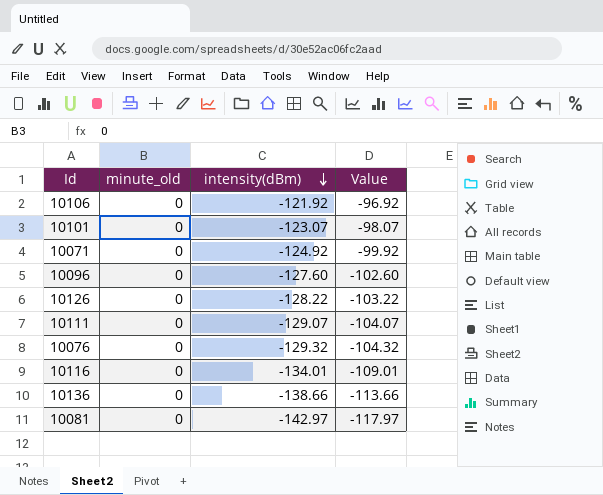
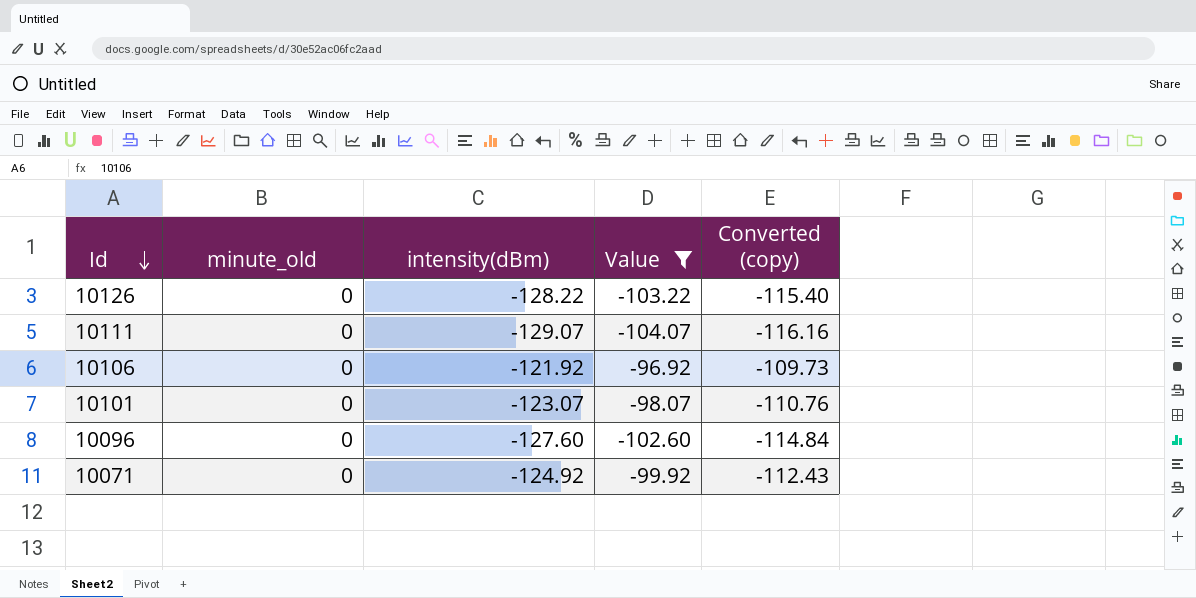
filter: none -> Value >= -104.07
row order: intensity(dBm) descending -> Id descending
column Converted (copy) | formula: none -> [intensity(dBm)] * 0.9

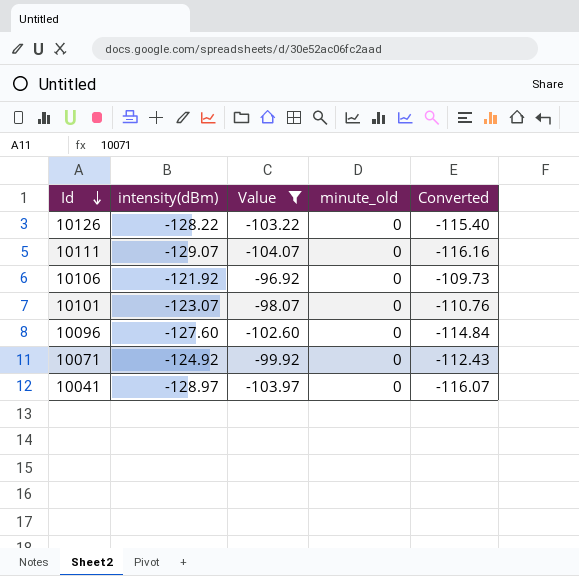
column minute_old | position: 2 -> 4
column name: Converted (copy) -> Converted
row 10041: none -> -128.97 | -103.97 | 0 | -116.07

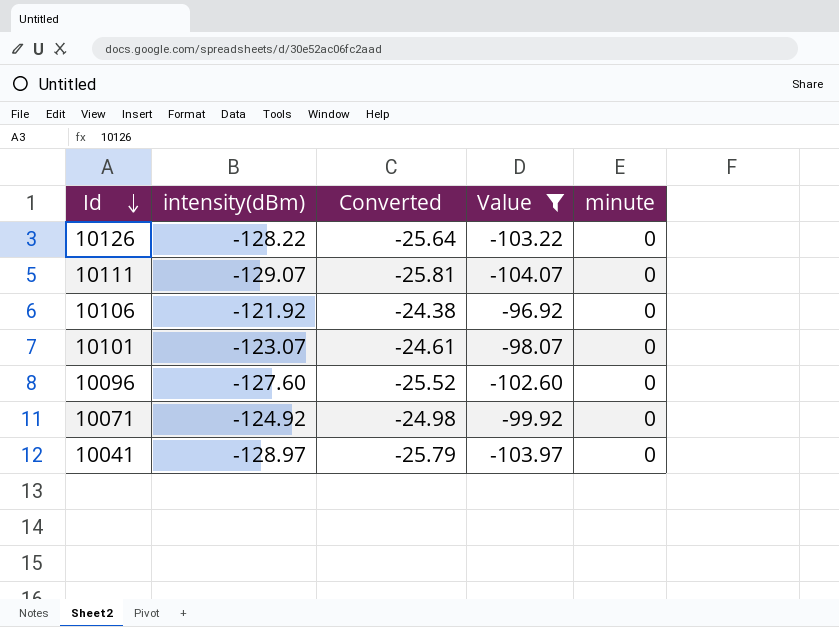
column Converted | formula: [intensity(dBm)] * 0.9 -> [intensity(dBm)] * 0.2
column Converted | position: 5 -> 3
column name: minute_old -> minute

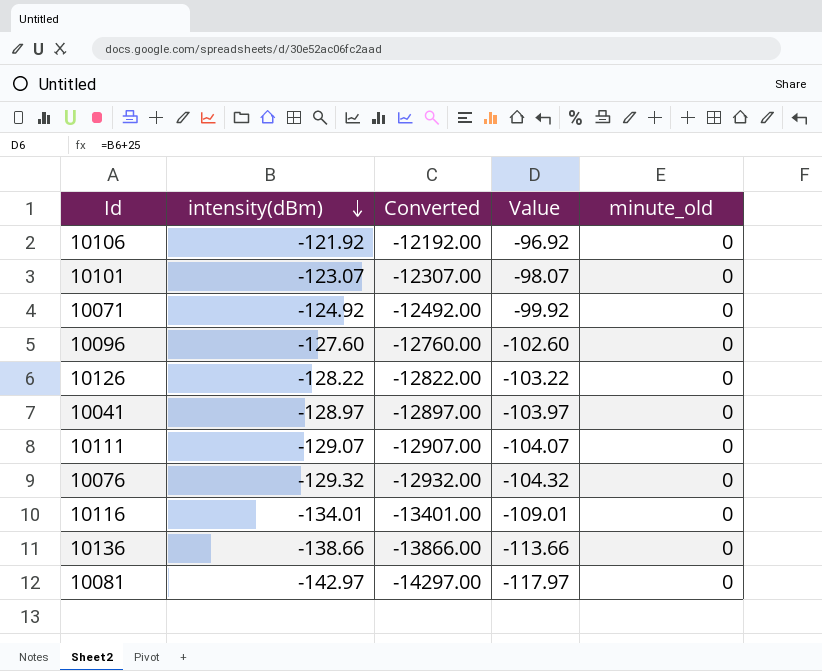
filter: Value >= -104.07 -> none
row order: Id descending -> intensity(dBm) descending
column Converted | formula: [intensity(dBm)] * 0.2 -> [intensity(dBm)] * 100
column name: minute -> minute_old

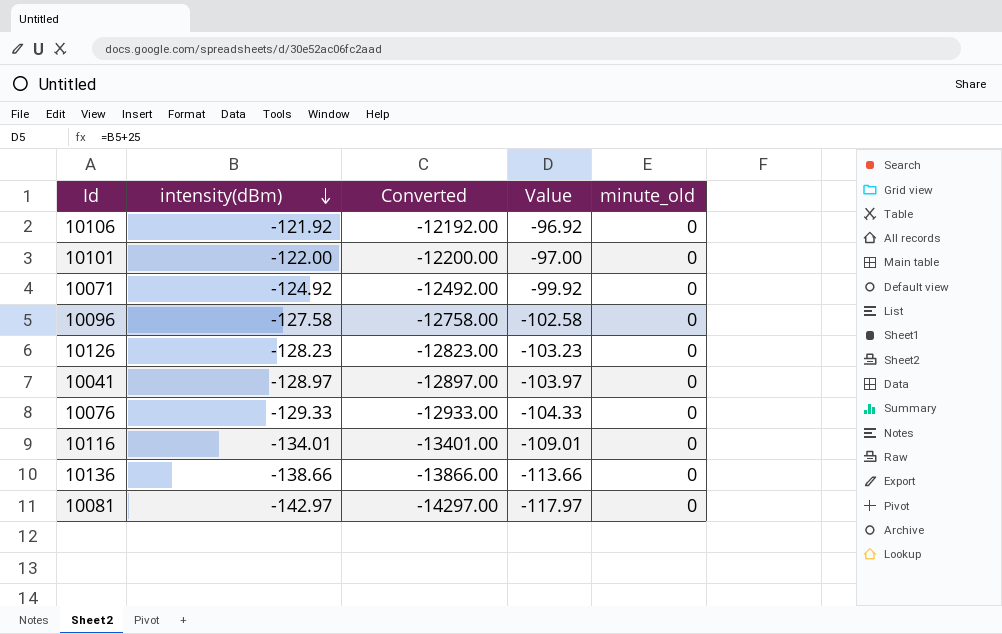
row 10111: -129.07 | -12907.00 | -104.07 | 0 -> none
10101 | intensity(dBm): -123.07 -> -122.00
10101 | Converted: -12307.00 -> -12200.00
10101 | Value: -98.07 -> -97.00
10096 | intensity(dBm): -127.60 -> -127.58
10096 | Converted: -12760.00 -> -12758.00
10096 | Value: -102.60 -> -102.58
10126 | intensity(dBm): -128.22 -> -128.23
10126 | Converted: -12822.00 -> -12823.00
10126 | Value: -103.22 -> -103.23
10076 | intensity(dBm): -129.32 -> -129.33
10076 | Converted: -12932.00 -> -12933.00
10076 | Value: -104.32 -> -104.33

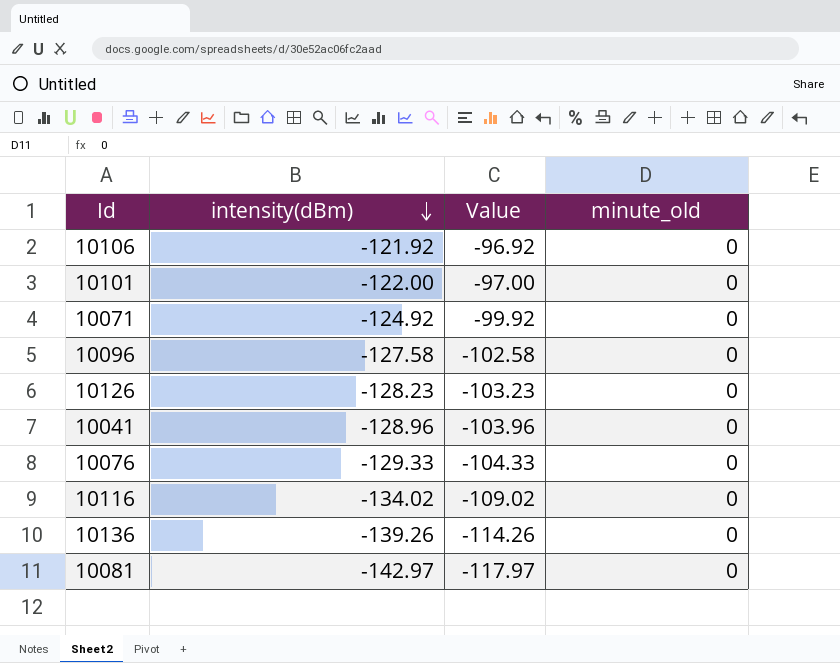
column Converted | formula: [intensity(dBm)] * 100 -> none
10041 | intensity(dBm): -128.97 -> -128.96
10041 | Value: -103.97 -> -103.96
10116 | intensity(dBm): -134.01 -> -134.02
10116 | Value: -109.01 -> -109.02
10136 | intensity(dBm): -138.66 -> -139.26
10136 | Value: -113.66 -> -114.26

